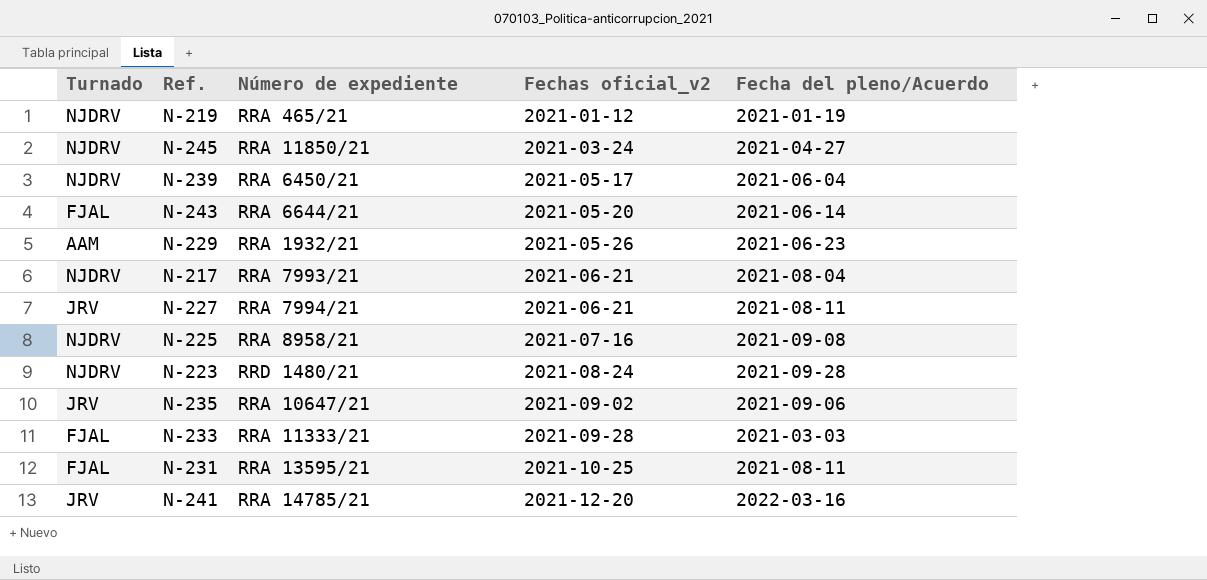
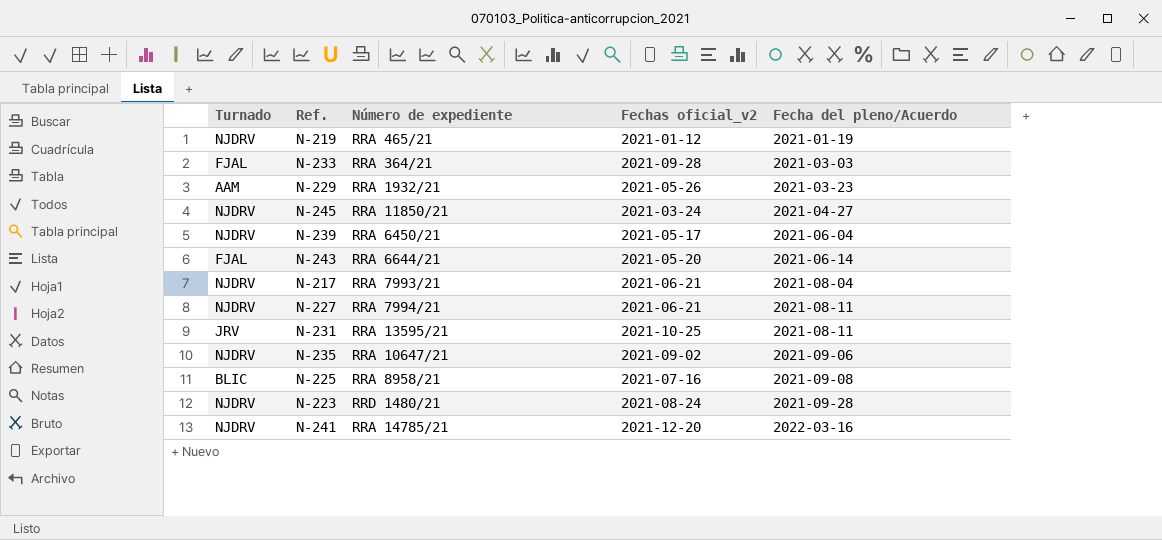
row order: Fechas oficial_v2 ascending -> Fecha del pleno/Acuerdo ascending
N-233 | Número de expediente: RRA 11333/21 -> RRA 364/21
N-229 | Fecha del pleno/Acuerdo: 2021-06-23 -> 2021-03-23
N-227 | Turnado: JRV -> NJDRV
N-231 | Turnado: FJAL -> JRV
N-235 | Turnado: JRV -> NJDRV
N-225 | Turnado: NJDRV -> BLIC
N-241 | Turnado: JRV -> NJDRV

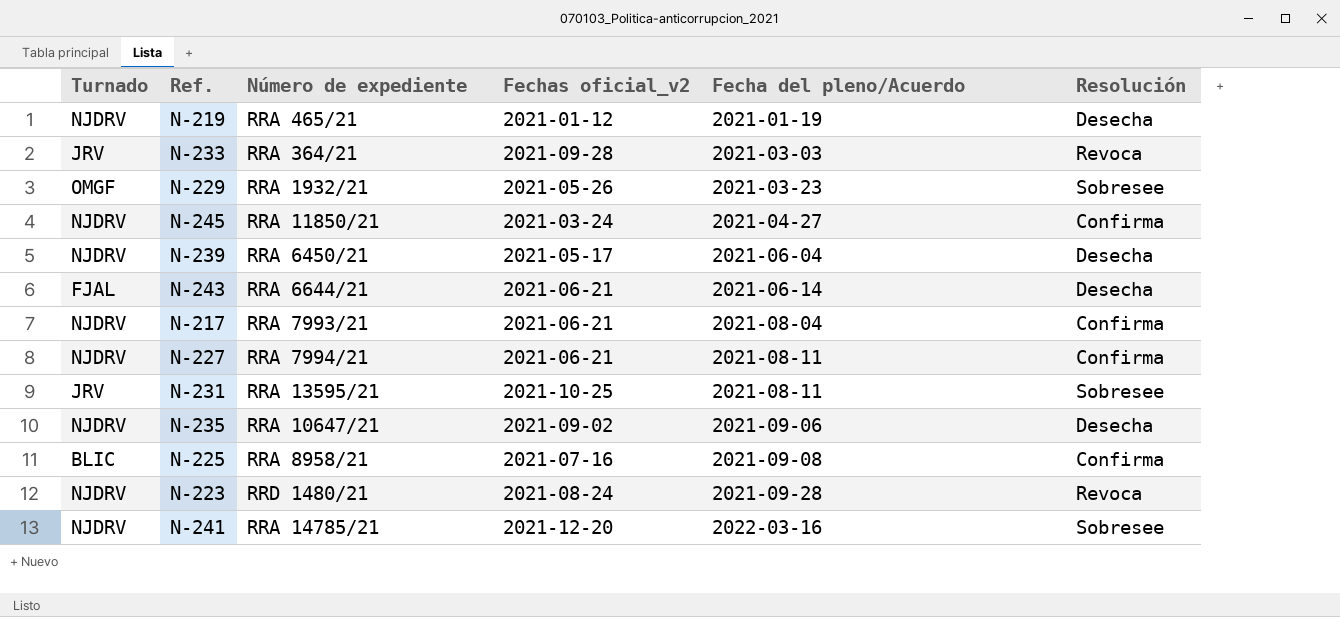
column Resolución | position: none -> 6
N-233 | Turnado: FJAL -> JRV
N-229 | Turnado: AAM -> OMGF
N-243 | Fechas oficial_v2: 2021-05-20 -> 2021-06-21

